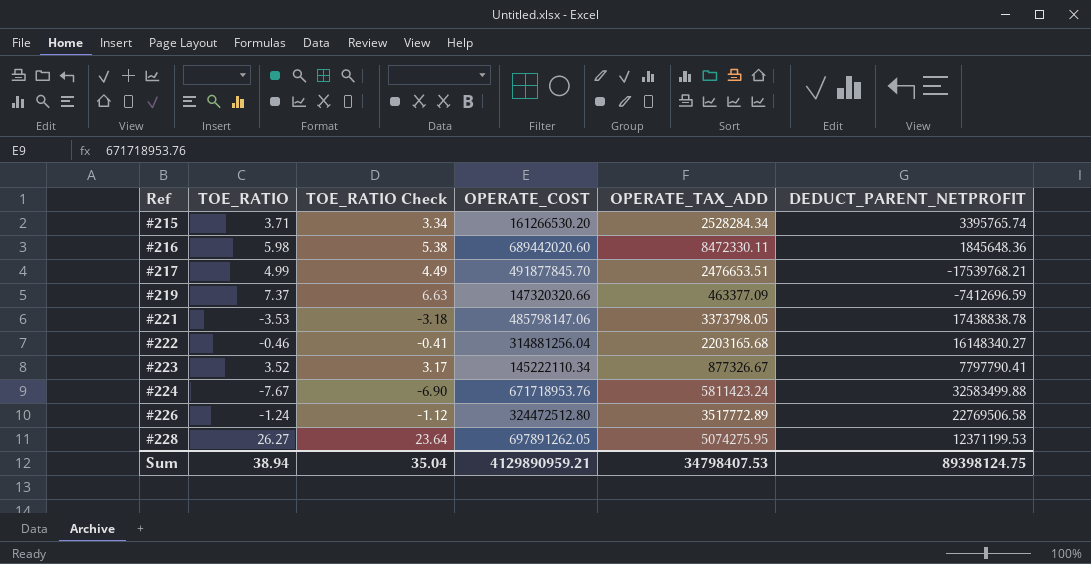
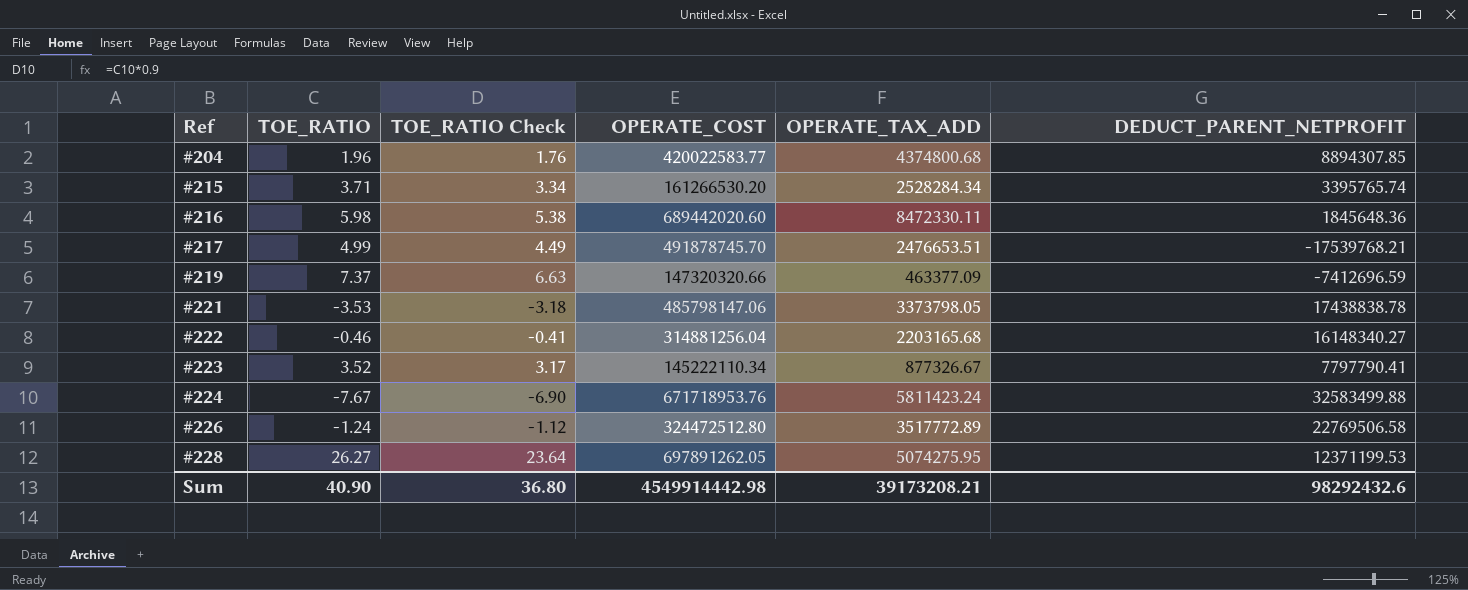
row #204: none -> 1.96 | 1.76 | 420022583.77 | 4374800.68 | 8894307.85
#217 | OPERATE_COST: 491877845.70 -> 491878745.70
Sum | TOE_RATIO: 38.94 -> 40.90
Sum | TOE_RATIO Check: 35.04 -> 36.80
Sum | OPERATE_COST: 4129890959.21 -> 4549914442.98
Sum | OPERATE_TAX_ADD: 34798407.53 -> 39173208.21
Sum | DEDUCT_PARENT_NETPROFIT: 89398124.75 -> 98292432.6

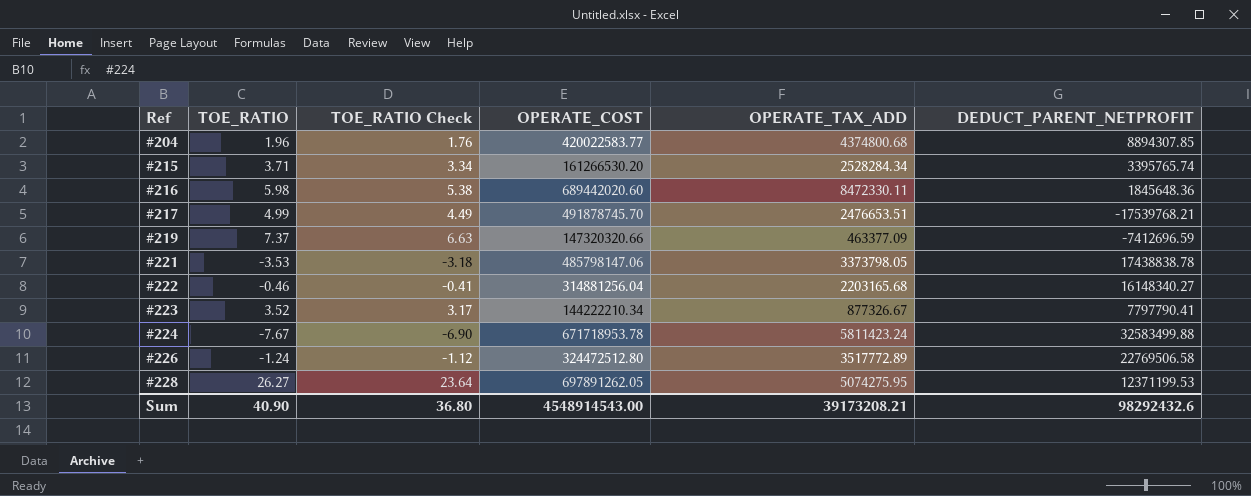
#223 | OPERATE_COST: 145222110.34 -> 144222210.34
#224 | OPERATE_COST: 671718953.76 -> 671718953.78
Sum | OPERATE_COST: 4549914442.98 -> 4548914543.00

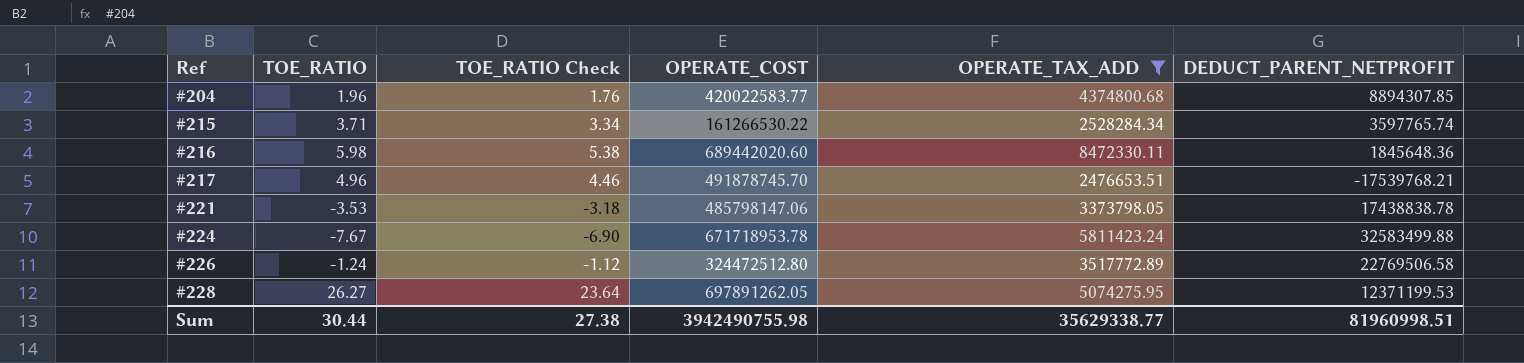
filter: none -> OPERATE_TAX_ADD >= 2476653.51
#215 | OPERATE_COST: 161266530.20 -> 161266530.22
#215 | DEDUCT_PARENT_NETPROFIT: 3395765.74 -> 3597765.74
#217 | TOE_RATIO: 4.99 -> 4.96
#217 | TOE_RATIO Check: 4.49 -> 4.46
Sum | TOE_RATIO: 40.90 -> 30.44
Sum | TOE_RATIO Check: 36.80 -> 27.38
Sum | OPERATE_COST: 4548914543.00 -> 3942490755.98
Sum | OPERATE_TAX_ADD: 39173208.21 -> 35629338.77
Sum | DEDUCT_PARENT_NETPROFIT: 98292432.6 -> 81960998.51

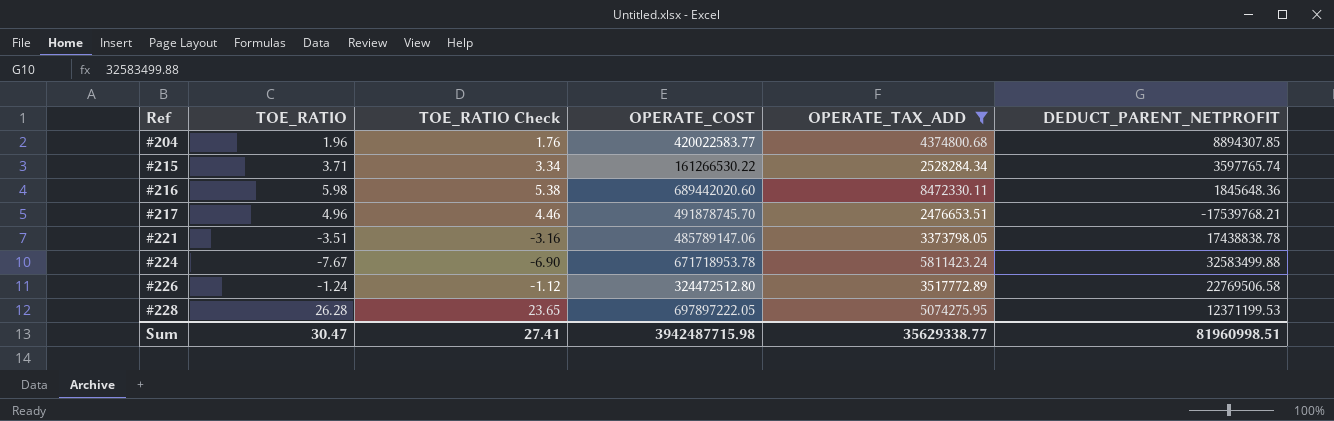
#221 | TOE_RATIO: -3.53 -> -3.51
#221 | TOE_RATIO Check: -3.18 -> -3.16
#221 | OPERATE_COST: 485798147.06 -> 485789147.06
#228 | TOE_RATIO: 26.27 -> 26.28
#228 | TOE_RATIO Check: 23.64 -> 23.65
#228 | OPERATE_COST: 697891262.05 -> 697897222.05
Sum | TOE_RATIO: 30.44 -> 30.47
Sum | TOE_RATIO Check: 27.38 -> 27.41
Sum | OPERATE_COST: 3942490755.98 -> 3942487715.98

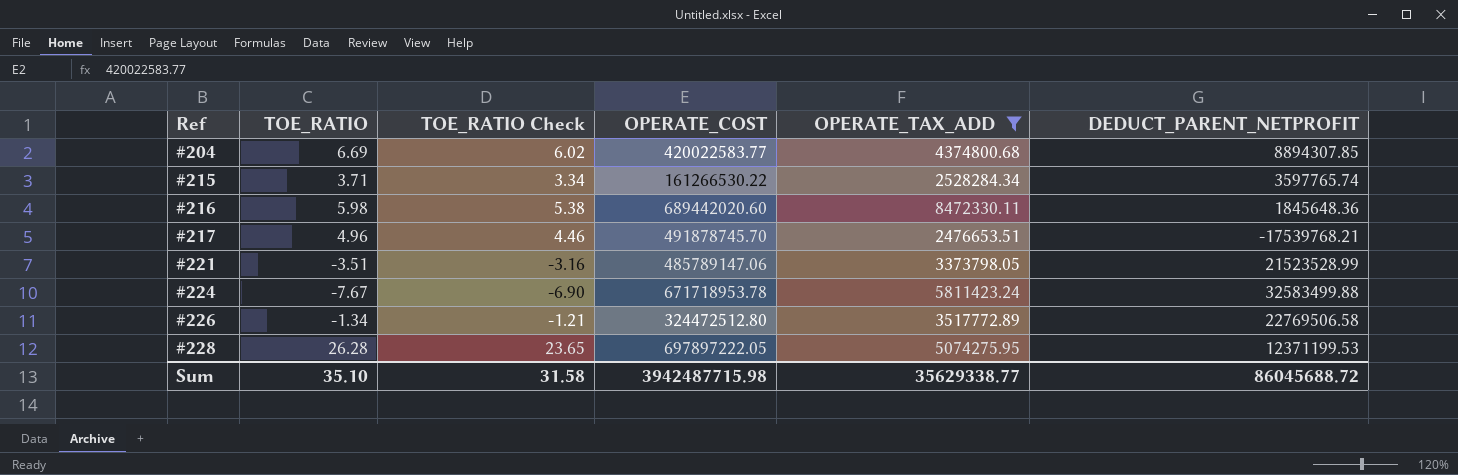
#204 | TOE_RATIO: 1.96 -> 6.69
#204 | TOE_RATIO Check: 1.76 -> 6.02
#221 | DEDUCT_PARENT_NETPROFIT: 17438838.78 -> 21523528.99
#226 | TOE_RATIO: -1.24 -> -1.34
#226 | TOE_RATIO Check: -1.12 -> -1.21
Sum | TOE_RATIO: 30.47 -> 35.10
Sum | TOE_RATIO Check: 27.41 -> 31.58
Sum | DEDUCT_PARENT_NETPROFIT: 81960998.51 -> 86045688.72

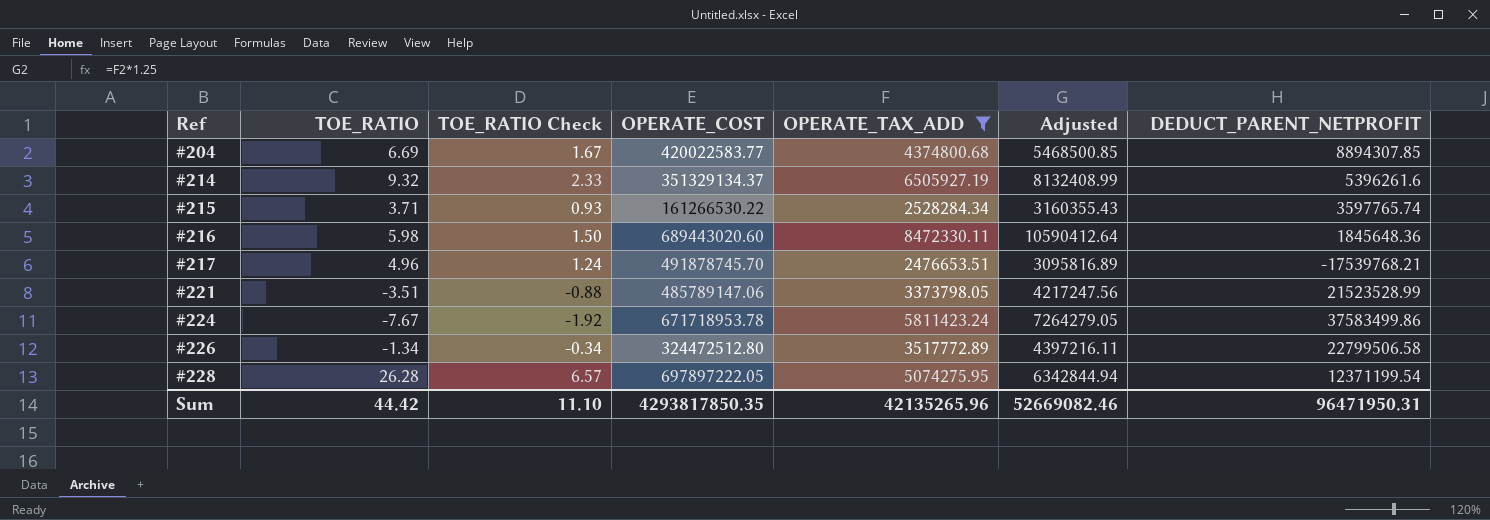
column TOE_RATIO Check | formula: [TOE_RATIO] * 0.9 -> [TOE_RATIO] * 0.25
column Adjusted | formula: none -> [OPERATE_TAX_ADD] * 1.25
row #214: none -> 9.32 | 2.33 | 351329134.37 | 6505927.19 | 8132408.99 | 5396261.6
#216 | OPERATE_COST: 689442020.60 -> 689443020.60
#224 | DEDUCT_PARENT_NETPROFIT: 32583499.88 -> 37583499.86
#226 | DEDUCT_PARENT_NETPROFIT: 22769506.58 -> 22799506.58
#228 | DEDUCT_PARENT_NETPROFIT: 12371199.53 -> 12371199.54
Sum | TOE_RATIO: 35.10 -> 44.42
Sum | TOE_RATIO Check: 31.58 -> 11.10
Sum | OPERATE_COST: 3942487715.98 -> 4293817850.35
Sum | OPERATE_TAX_ADD: 35629338.77 -> 42135265.96
Sum | DEDUCT_PARENT_NETPROFIT: 86045688.72 -> 96471950.31

